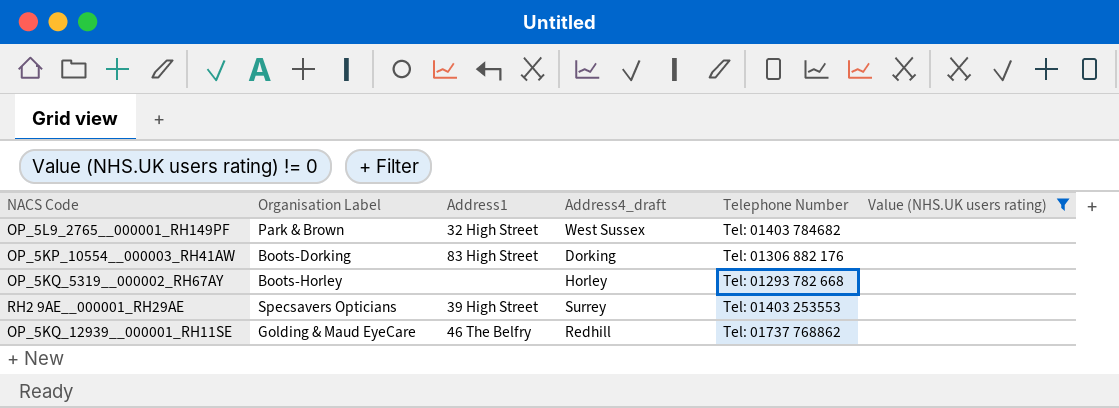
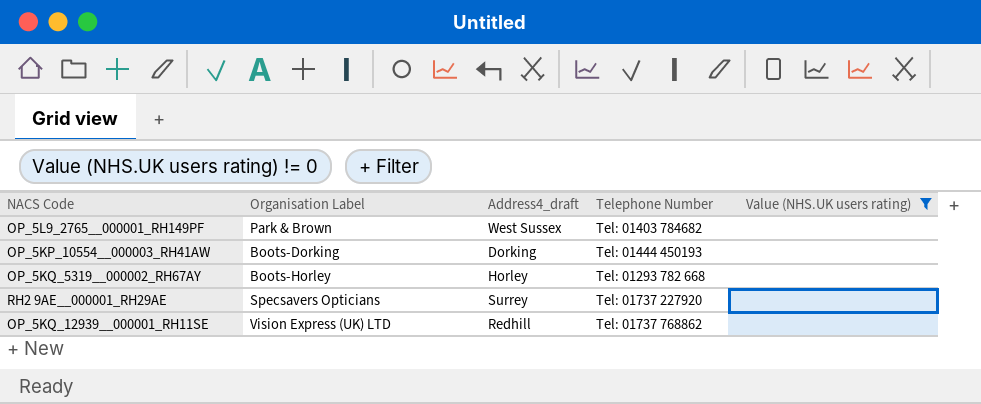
column Address1 | position: 3 -> none
OP_5KP_10554__000003_RH41AW | Telephone Number: Tel: 01306 882 176 -> Tel: 01444 450193
RH2 9AE__000001_RH29AE | Telephone Number: Tel: 01403 253553 -> Tel: 01737 227920
OP_5KQ_12939__000001_RH11SE | Organisation Label: Golding & Maud EyeCare -> Vision Express (UK) LTD

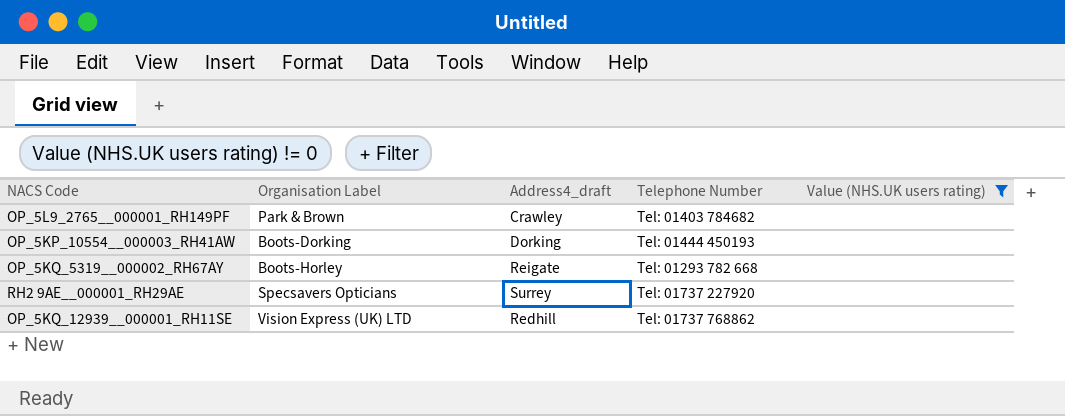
OP_5L9_2765__000001_RH149PF | Address4_draft: West Sussex -> Crawley
OP_5KQ_5319__000002_RH67AY | Address4_draft: Horley -> Reigate

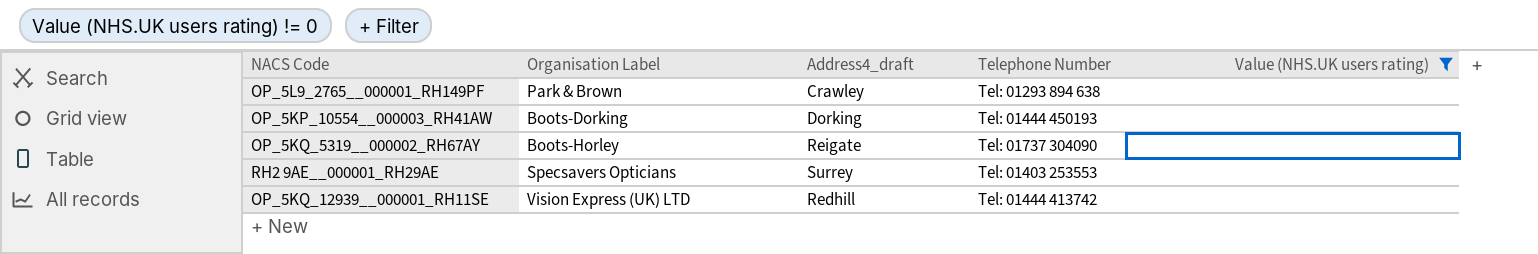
OP_5L9_2765__000001_RH149PF | Telephone Number: Tel: 01403 784682 -> Tel: 01293 894 638
OP_5KQ_5319__000002_RH67AY | Telephone Number: Tel: 01293 782 668 -> Tel: 01737 304090
RH2 9AE__000001_RH29AE | Telephone Number: Tel: 01737 227920 -> Tel: 01403 253553
OP_5KQ_12939__000001_RH11SE | Telephone Number: Tel: 01737 768862 -> Tel: 01444 413742

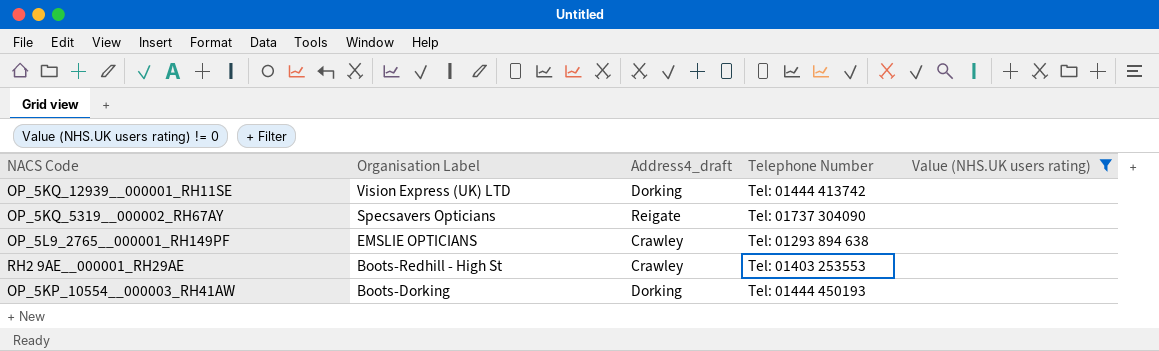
row order: none -> Organisation Label descending
OP_5KQ_12939__000001_RH11SE | Address4_draft: Redhill -> Dorking
OP_5KQ_5319__000002_RH67AY | Organisation Label: Boots-Horley -> Specsavers Opticians
OP_5L9_2765__000001_RH149PF | Organisation Label: Park & Brown -> EMSLIE OPTICIANS
RH2 9AE__000001_RH29AE | Organisation Label: Specsavers Opticians -> Boots-Redhill - High St
RH2 9AE__000001_RH29AE | Address4_draft: Surrey -> Crawley

